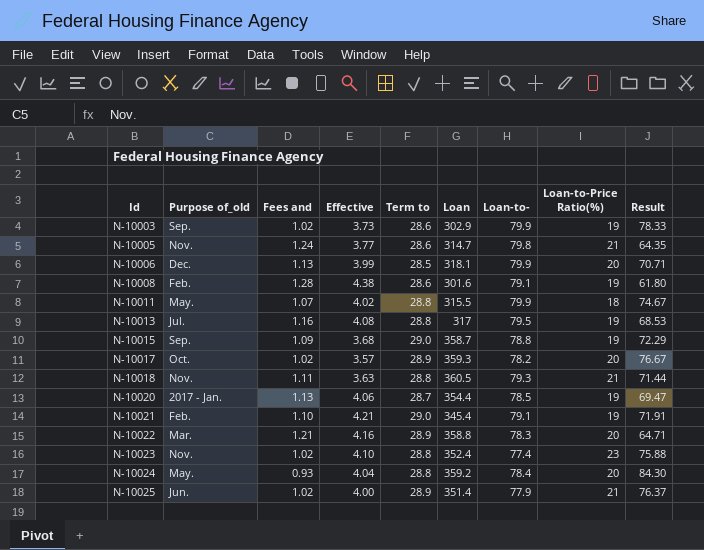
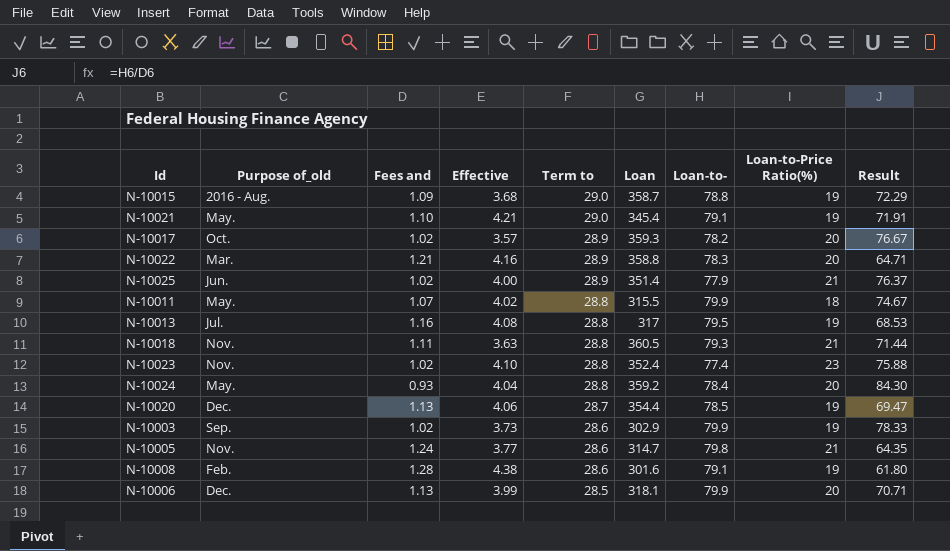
row order: Id ascending -> Term to descending
N-10015 | Purpose of_old: Sep. -> 2016 - Aug.
N-10021 | Purpose of_old: Feb. -> May.
N-10020 | Purpose of_old: 2017 - Jan. -> Dec.

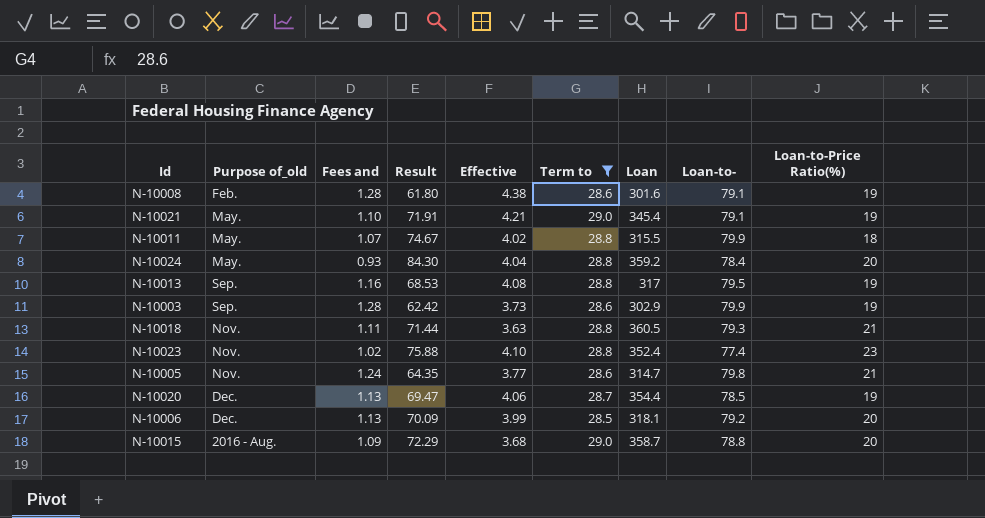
filter: none -> Term to != 28.9
row order: Term to descending -> Purpose of_old ascending
column Result | position: 9 -> 4
N-10013 | Purpose of_old: Jul. -> Sep.
N-10003 | Fees and: 1.02 -> 1.28
N-10003 | Result: 78.33 -> 62.42
N-10006 | Result: 70.71 -> 70.09
N-10006 | Loan-to-: 79.9 -> 79.2
N-10015 | Loan-to-Price Ratio(%): 19 -> 20

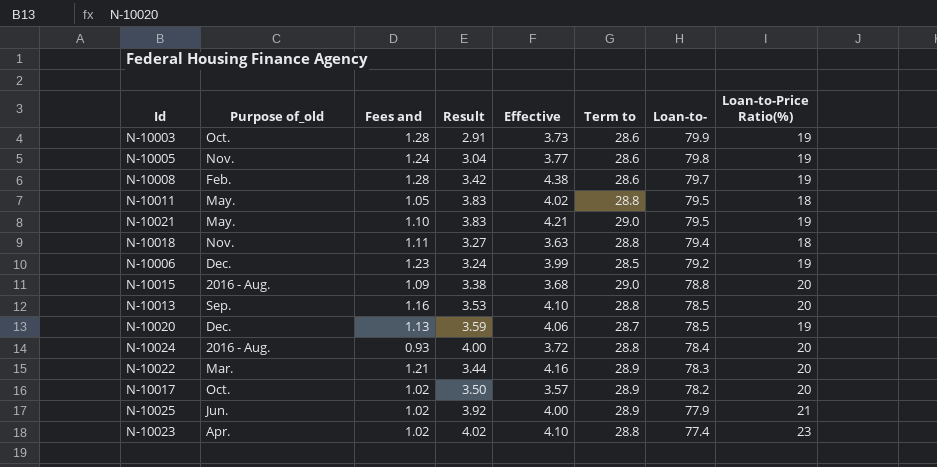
filter: Term to != 28.9 -> none
row order: Purpose of_old ascending -> Loan-to- descending
column Loan | position: 7 -> none
column Result | formula: [Loan-to-] / [Fees and] -> [Effective] / [Fees and]
N-10003 | Purpose of_old: Sep. -> Oct.
N-10005 | Loan-to-Price Ratio(%): 21 -> 19
N-10008 | Loan-to-: 79.1 -> 79.7
N-10011 | Fees and: 1.07 -> 1.05
N-10011 | Loan-to-: 79.9 -> 79.5
N-10021 | Loan-to-: 79.1 -> 79.5
N-10018 | Loan-to-: 79.3 -> 79.4
N-10018 | Loan-to-Price Ratio(%): 21 -> 18
N-10006 | Fees and: 1.13 -> 1.23
N-10006 | Loan-to-Price Ratio(%): 20 -> 19
N-10013 | Effective: 4.08 -> 4.10
N-10013 | Loan-to-: 79.5 -> 78.5
N-10013 | Loan-to-Price Ratio(%): 19 -> 20
N-10024 | Purpose of_old: May. -> 2016 - Aug.
N-10024 | Effective: 4.04 -> 3.72
N-10023 | Purpose of_old: Nov. -> Apr.

